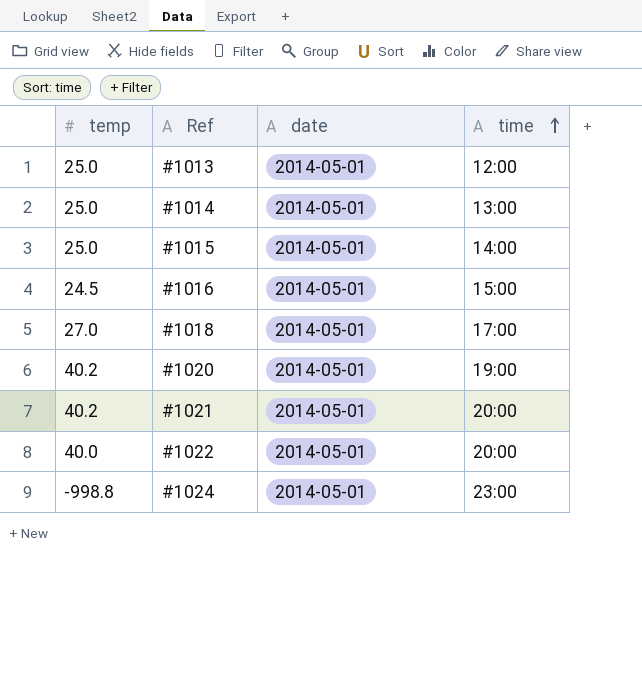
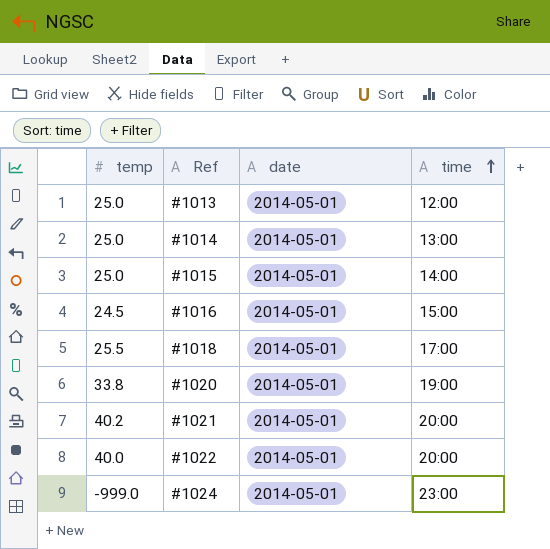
#1018 | temp: 27.0 -> 25.5
#1020 | temp: 40.2 -> 33.8
#1024 | temp: -998.8 -> -999.0

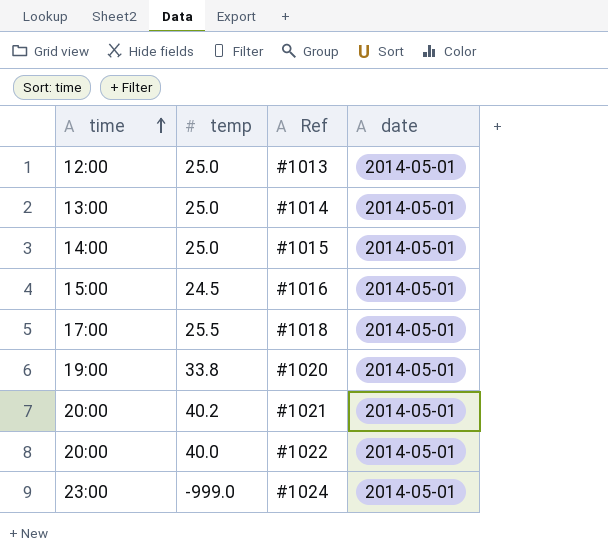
column time | position: 4 -> 1

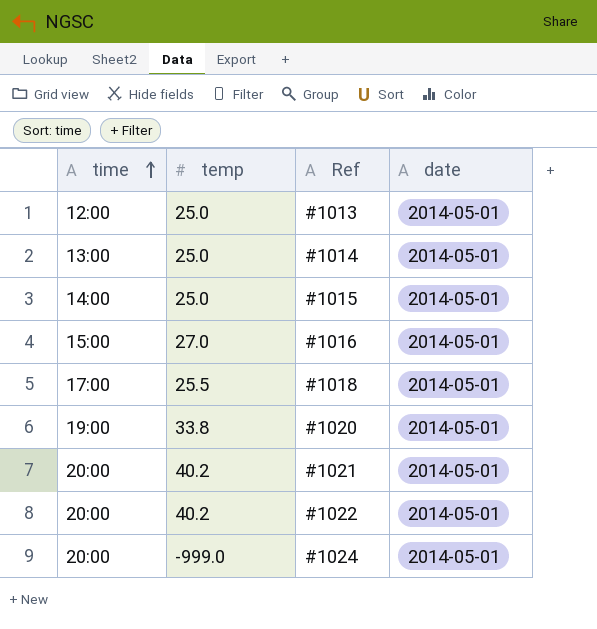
#1016 | temp: 24.5 -> 27.0
#1022 | temp: 40.0 -> 40.2
#1024 | time: 23:00 -> 20:00

